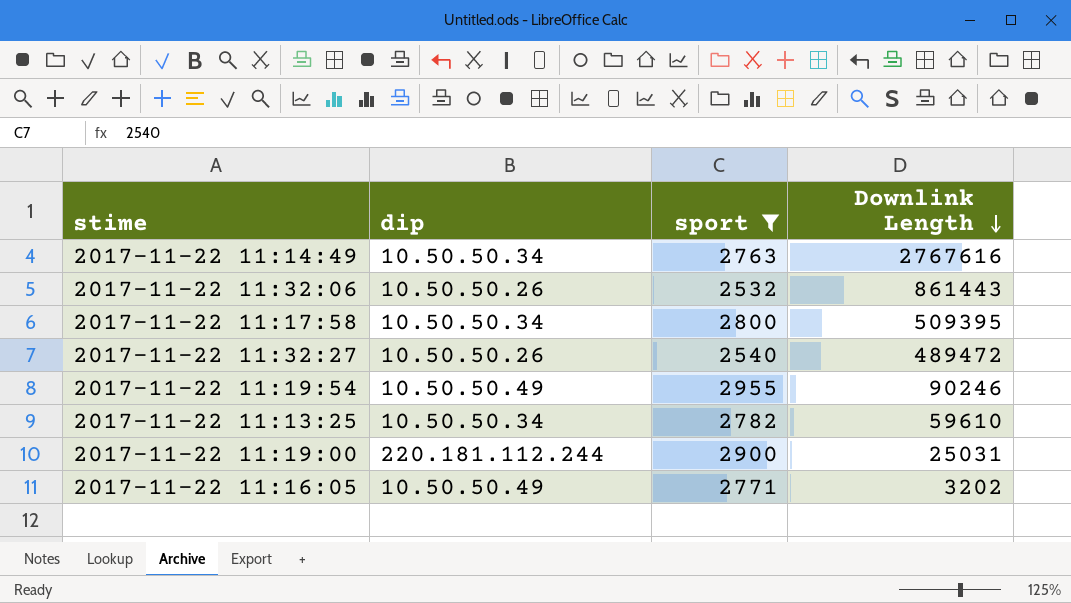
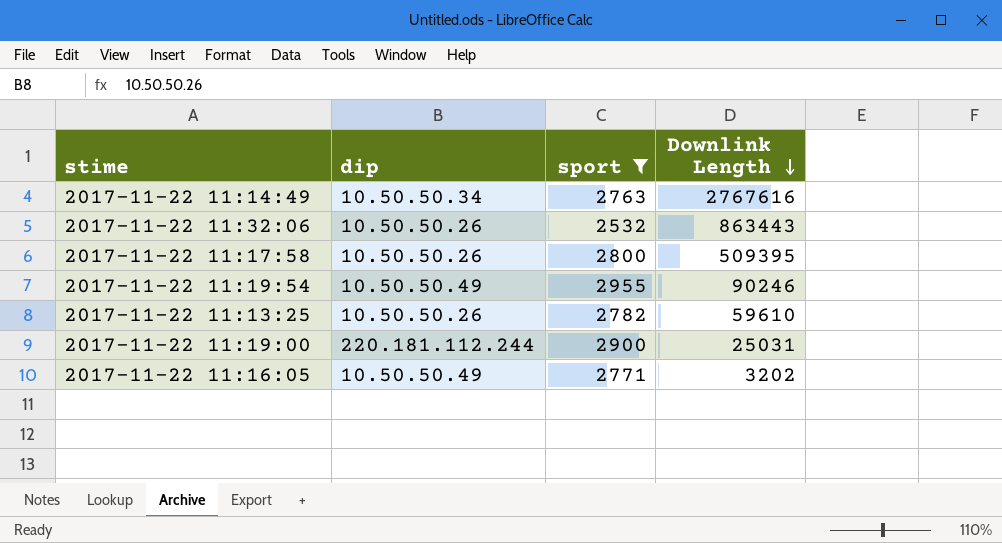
row 2017-11-22 11:32:27: 10.50.50.26 | 2540 | 489472 -> none
2017-11-22 11:32:06 | Downlink Length: 861443 -> 863443
2017-11-22 11:17:58 | dip: 10.50.50.34 -> 10.50.50.26
2017-11-22 11:13:25 | dip: 10.50.50.34 -> 10.50.50.26

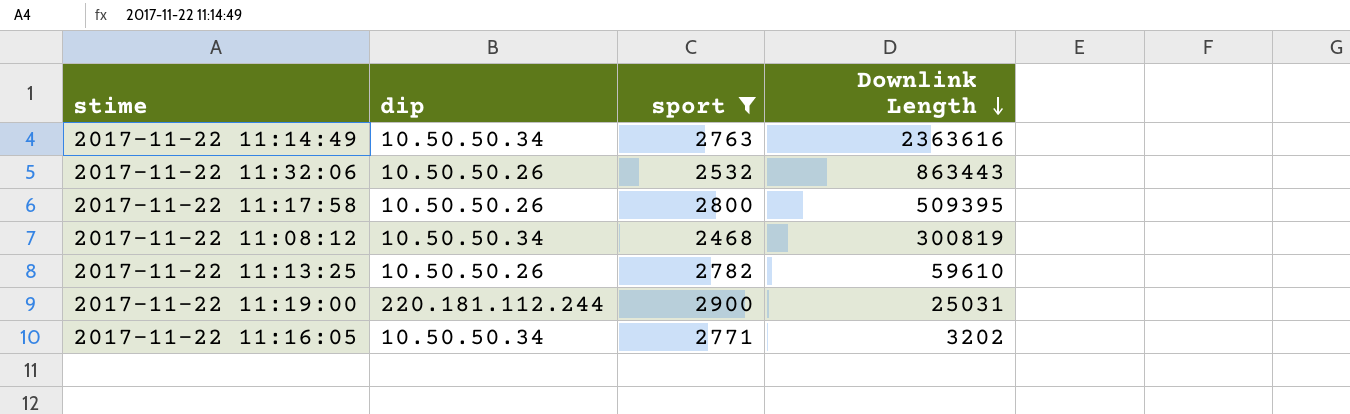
row 2017-11-22 11:19:54: 10.50.50.49 | 2955 | 90246 -> none
2017-11-22 11:14:49 | Downlink Length: 2767616 -> 2363616
row 2017-11-22 11:08:12: none -> 10.50.50.34 | 2468 | 300819
2017-11-22 11:16:05 | dip: 10.50.50.49 -> 10.50.50.34

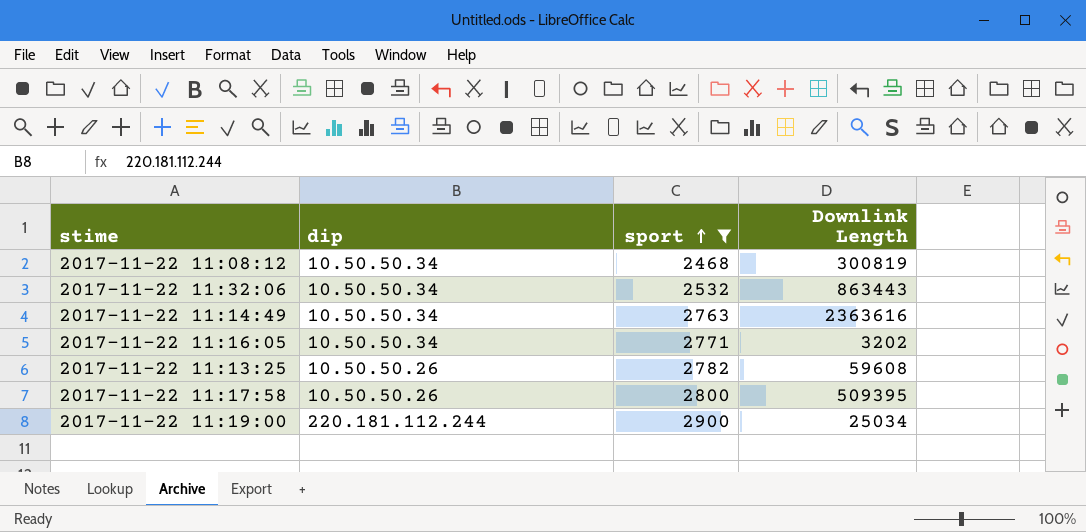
row order: Downlink Length descending -> sport ascending
2017-11-22 11:32:06 | dip: 10.50.50.26 -> 10.50.50.34
2017-11-22 11:13:25 | Downlink Length: 59610 -> 59608
2017-11-22 11:19:00 | Downlink Length: 25031 -> 25034

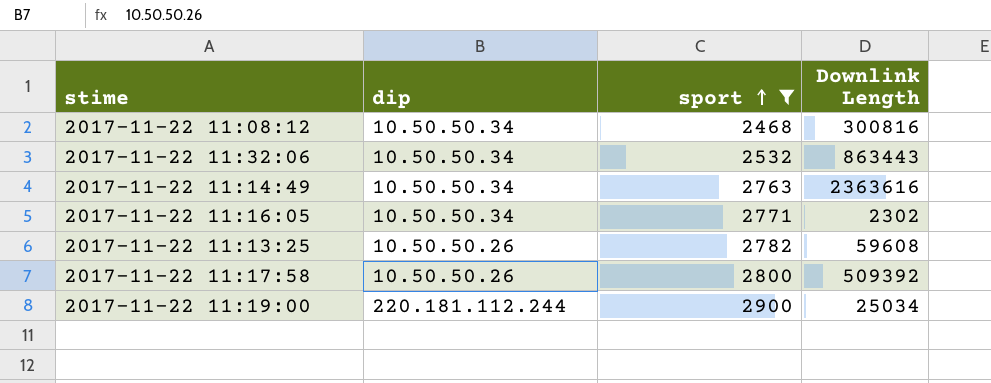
2017-11-22 11:08:12 | Downlink Length: 300819 -> 300816
2017-11-22 11:16:05 | Downlink Length: 3202 -> 2302
2017-11-22 11:17:58 | Downlink Length: 509395 -> 509392

